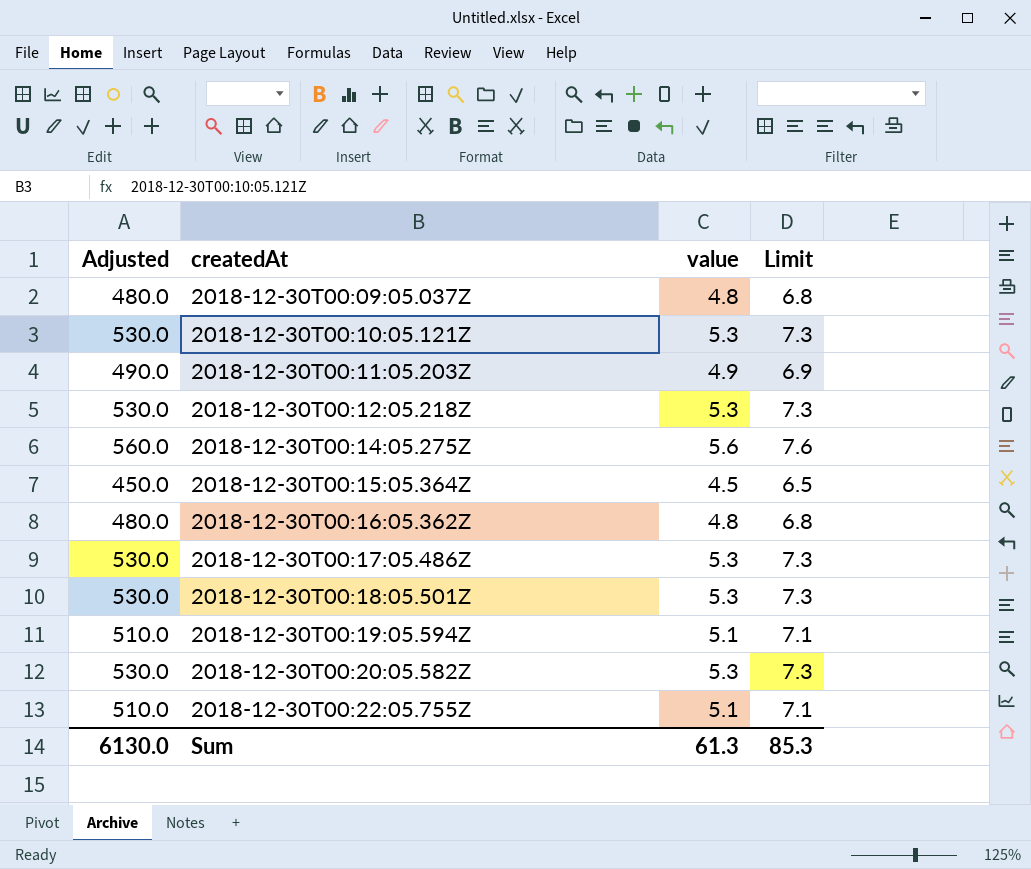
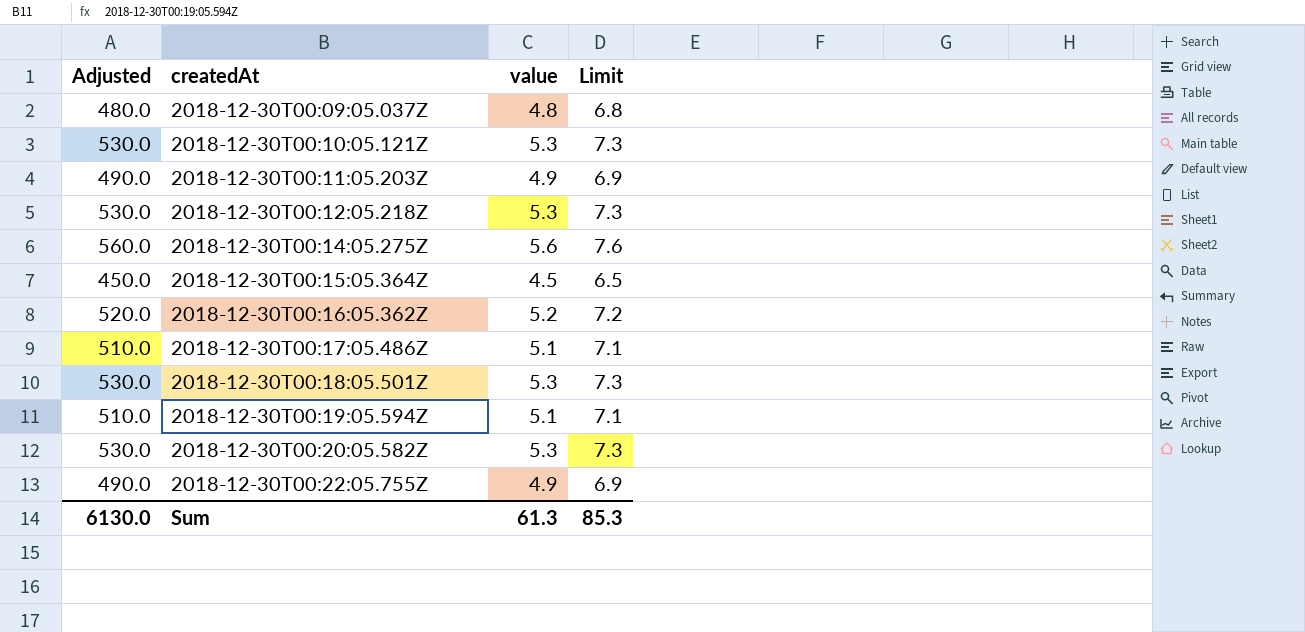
2018-12-30T00:16:05.362Z | Adjusted: 480.0 -> 520.0
2018-12-30T00:16:05.362Z | value: 4.8 -> 5.2
2018-12-30T00:16:05.362Z | Limit: 6.8 -> 7.2
2018-12-30T00:17:05.486Z | Adjusted: 530.0 -> 510.0
2018-12-30T00:17:05.486Z | value: 5.3 -> 5.1
2018-12-30T00:17:05.486Z | Limit: 7.3 -> 7.1
2018-12-30T00:22:05.755Z | Adjusted: 510.0 -> 490.0
2018-12-30T00:22:05.755Z | value: 5.1 -> 4.9
2018-12-30T00:22:05.755Z | Limit: 7.1 -> 6.9

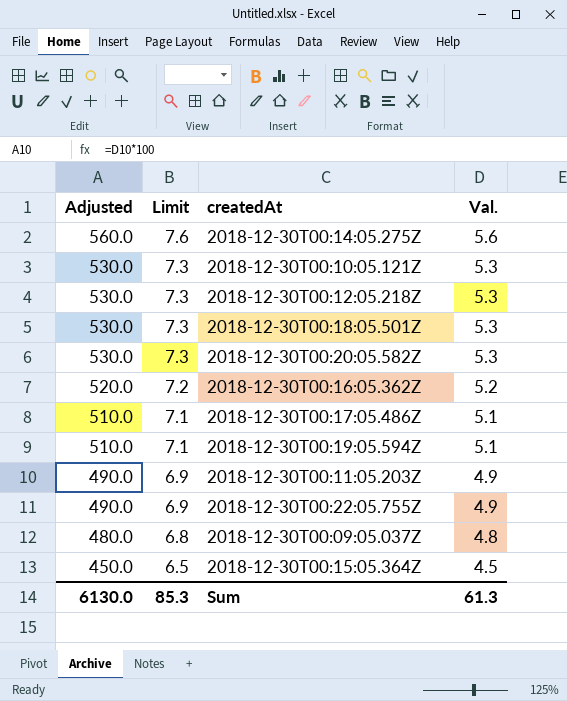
row order: createdAt ascending -> Adjusted descending
column Limit | position: 4 -> 2
column name: value -> Val.

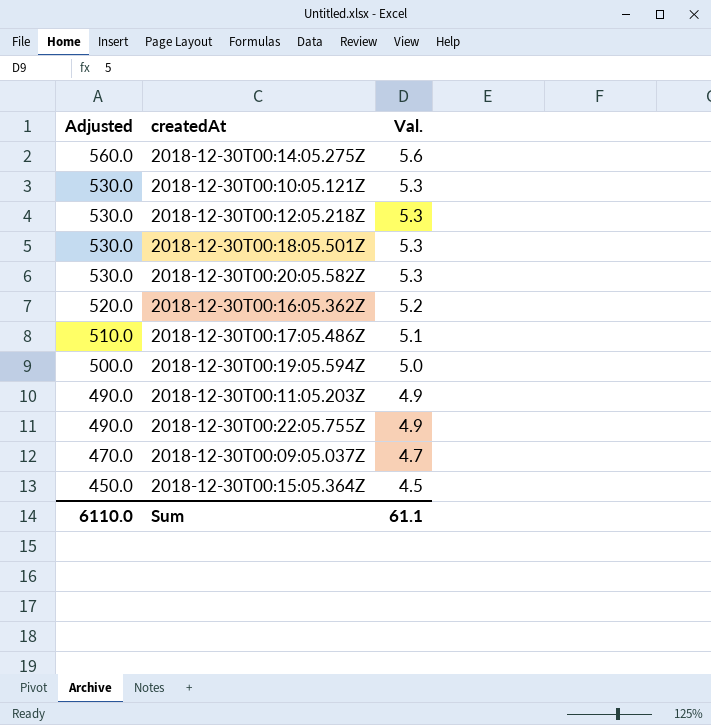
column Limit | formula: [Val.] + 2 -> none
2018-12-30T00:19:05.594Z | Adjusted: 510.0 -> 500.0
2018-12-30T00:19:05.594Z | Val.: 5.1 -> 5.0
2018-12-30T00:09:05.037Z | Adjusted: 480.0 -> 470.0
2018-12-30T00:09:05.037Z | Val.: 4.8 -> 4.7
Sum | Adjusted: 6130.0 -> 6110.0
Sum | Val.: 61.3 -> 61.1

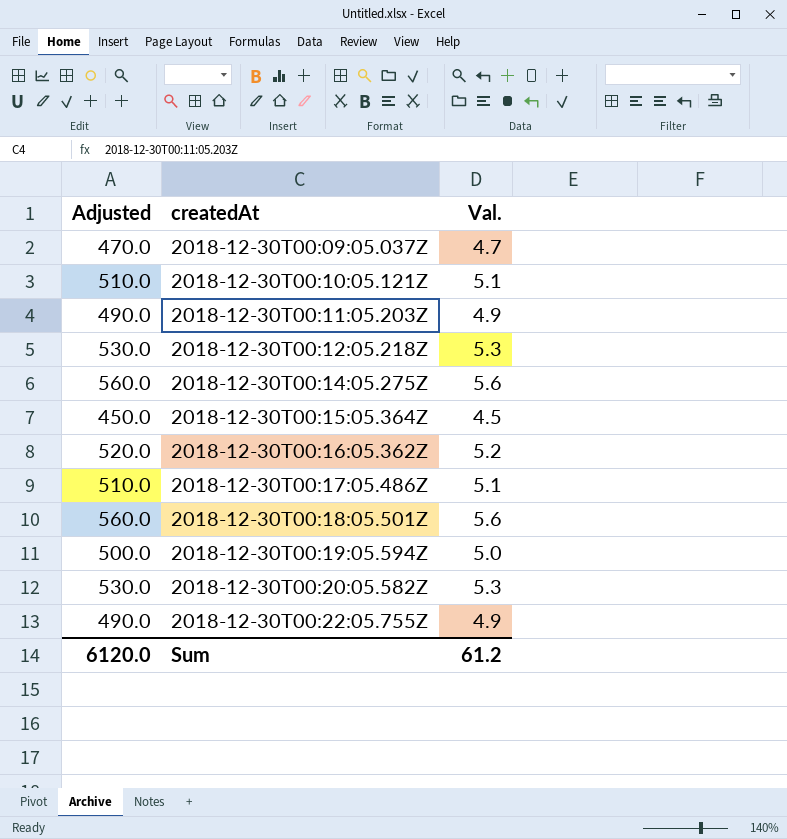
row order: Adjusted descending -> createdAt ascending
2018-12-30T00:10:05.121Z | Adjusted: 530.0 -> 510.0
2018-12-30T00:10:05.121Z | Val.: 5.3 -> 5.1
2018-12-30T00:18:05.501Z | Adjusted: 530.0 -> 560.0
2018-12-30T00:18:05.501Z | Val.: 5.3 -> 5.6
Sum | Adjusted: 6110.0 -> 6120.0
Sum | Val.: 61.1 -> 61.2

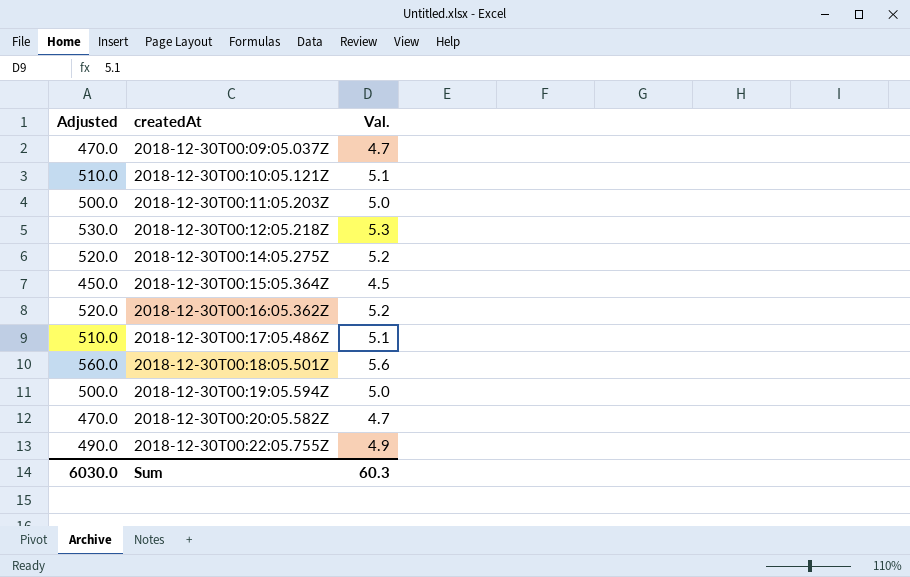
2018-12-30T00:11:05.203Z | Adjusted: 490.0 -> 500.0
2018-12-30T00:11:05.203Z | Val.: 4.9 -> 5.0
2018-12-30T00:14:05.275Z | Adjusted: 560.0 -> 520.0
2018-12-30T00:14:05.275Z | Val.: 5.6 -> 5.2
2018-12-30T00:20:05.582Z | Adjusted: 530.0 -> 470.0
2018-12-30T00:20:05.582Z | Val.: 5.3 -> 4.7
Sum | Adjusted: 6120.0 -> 6030.0
Sum | Val.: 61.2 -> 60.3

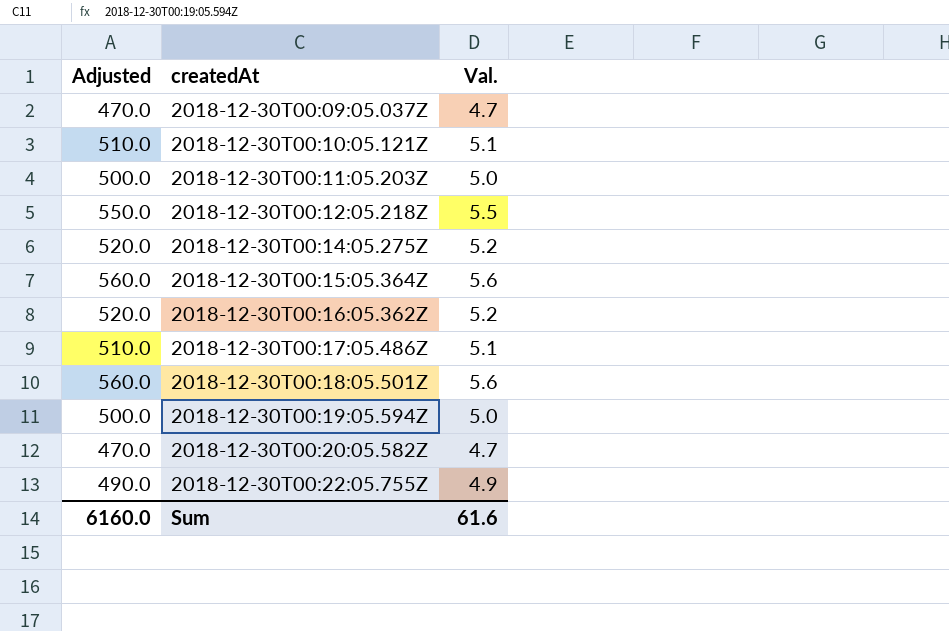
2018-12-30T00:12:05.218Z | Adjusted: 530.0 -> 550.0
2018-12-30T00:12:05.218Z | Val.: 5.3 -> 5.5
2018-12-30T00:15:05.364Z | Adjusted: 450.0 -> 560.0
2018-12-30T00:15:05.364Z | Val.: 4.5 -> 5.6
Sum | Adjusted: 6030.0 -> 6160.0
Sum | Val.: 60.3 -> 61.6

